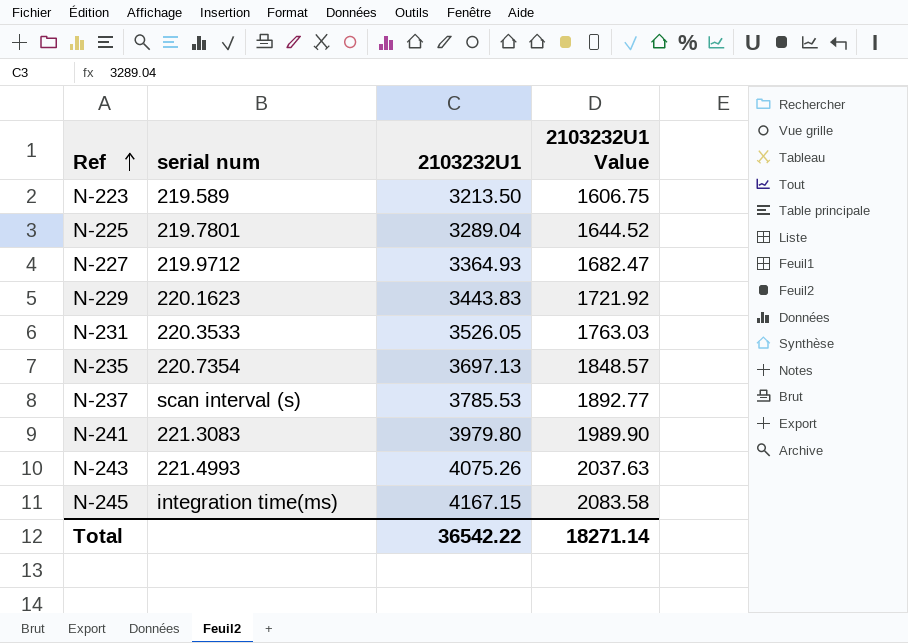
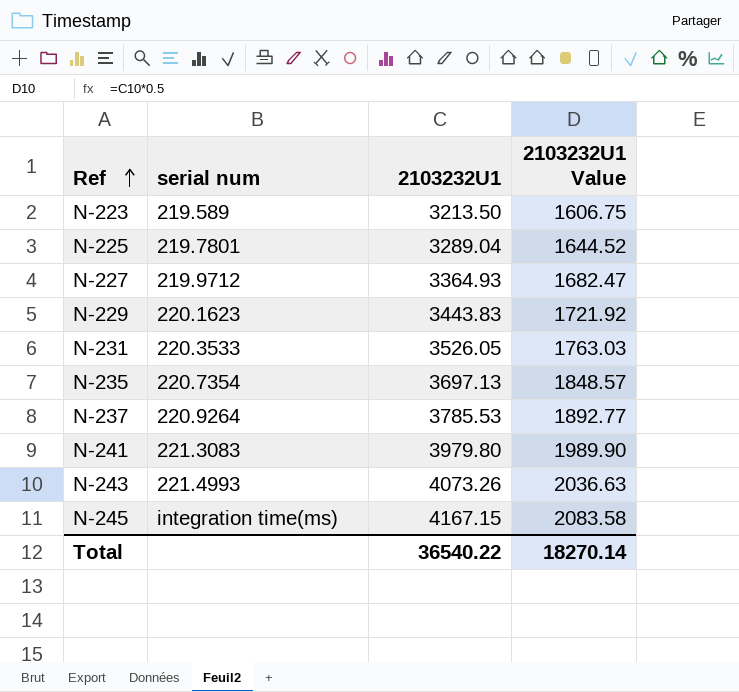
N-237 | serial num: scan interval (s) -> 220.9264
N-243 | 2103232U1: 4075.26 -> 4073.26
N-243 | 2103232U1 Value: 2037.63 -> 2036.63
Total | 2103232U1: 36542.22 -> 36540.22
Total | 2103232U1 Value: 18271.14 -> 18270.14

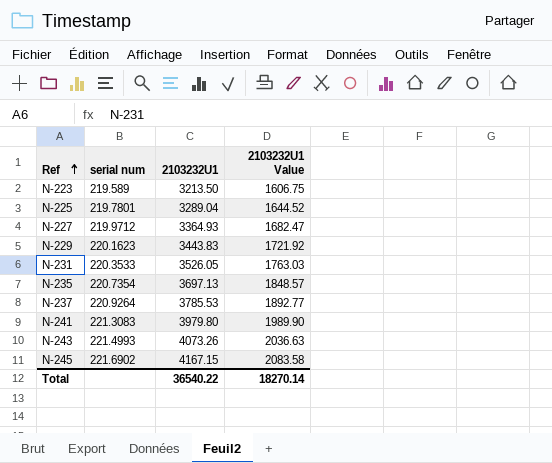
N-245 | serial num: integration time(ms) -> 221.6902

